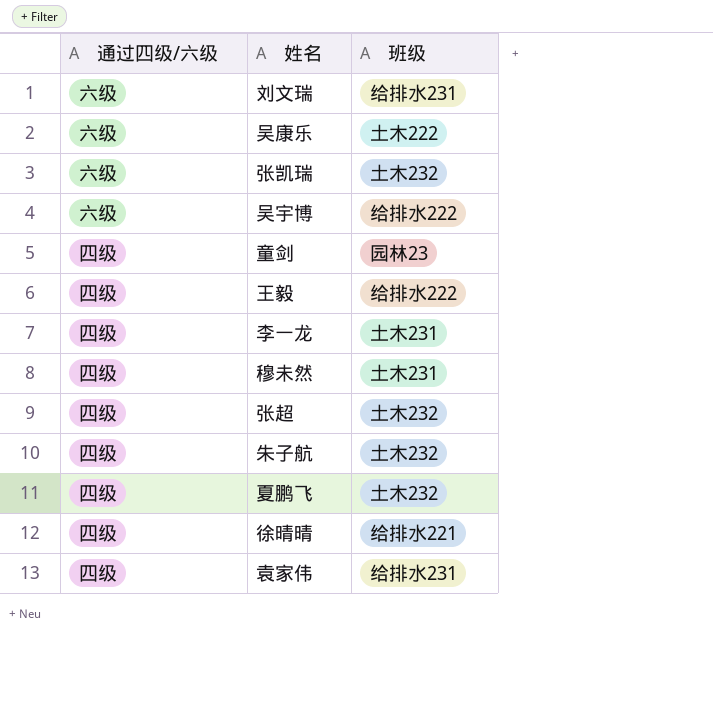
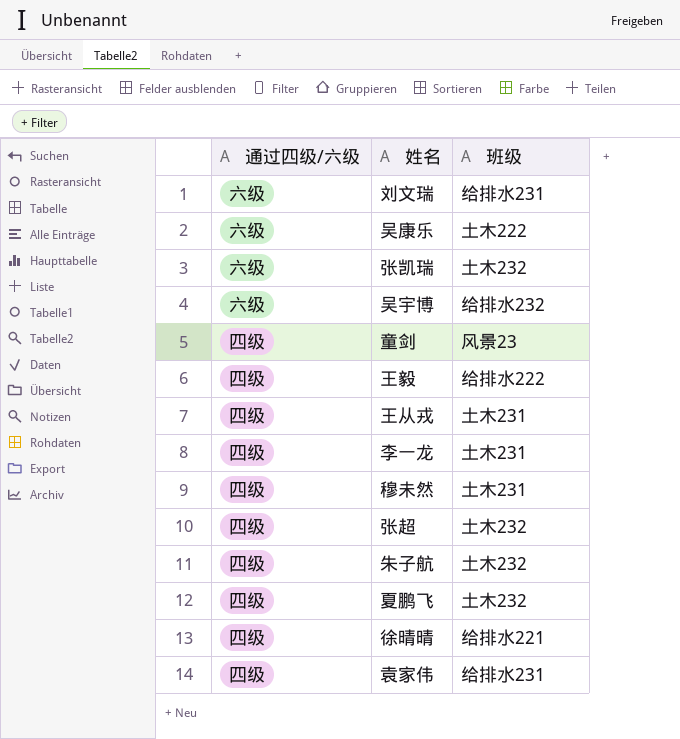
吴宇博 | 班级: 给排水222 -> 给排水232
童剑 | 班级: 园林23 -> 风景23
row 王从戎: none -> 四级 | 土木231

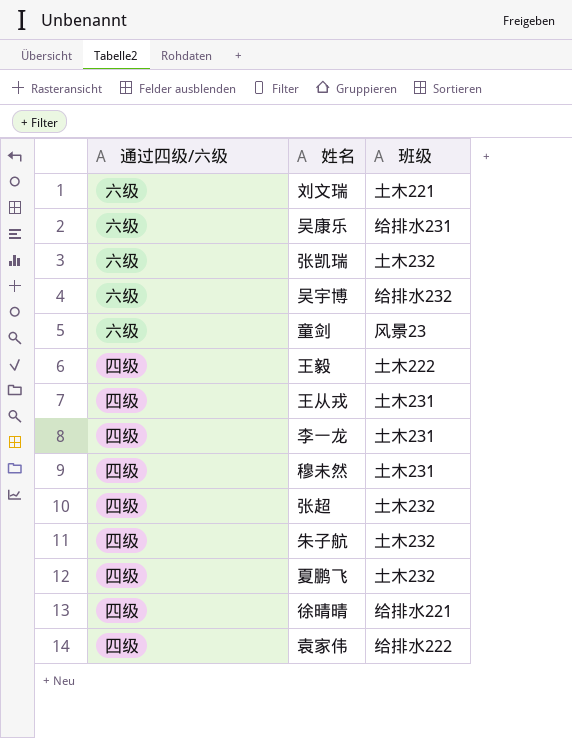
刘文瑞 | 班级: 给排水231 -> 土木221
吴康乐 | 班级: 土木222 -> 给排水231
童剑 | 通过四级/六级: 四级 -> 六级
王毅 | 班级: 给排水222 -> 土木222
袁家伟 | 班级: 给排水231 -> 给排水222

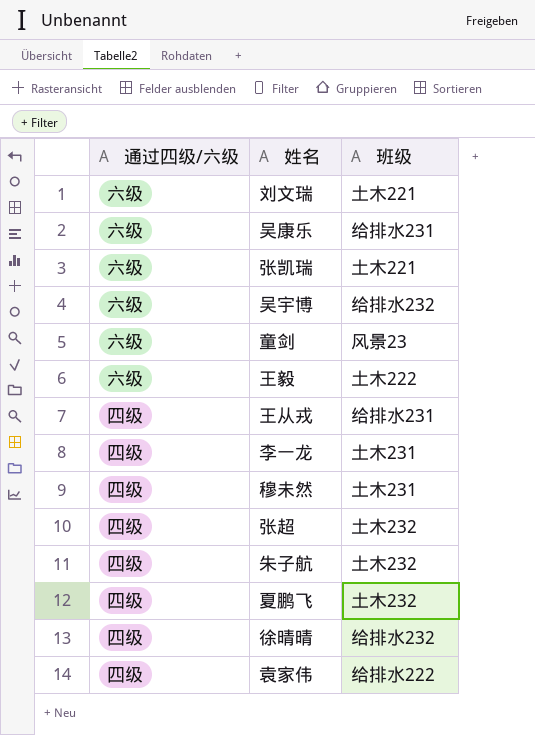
张凯瑞 | 班级: 土木232 -> 土木221
王毅 | 通过四级/六级: 四级 -> 六级
王从戎 | 班级: 土木231 -> 给排水231
徐晴晴 | 班级: 给排水221 -> 给排水232

